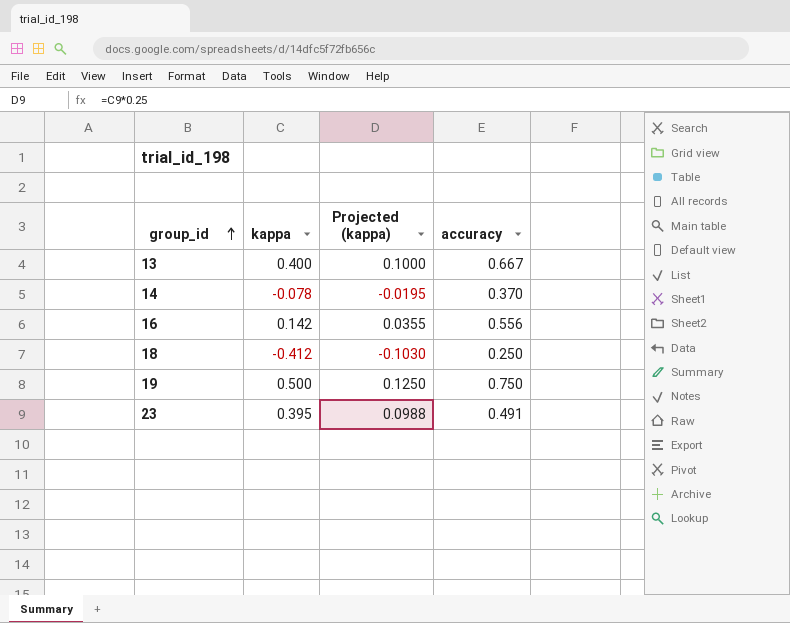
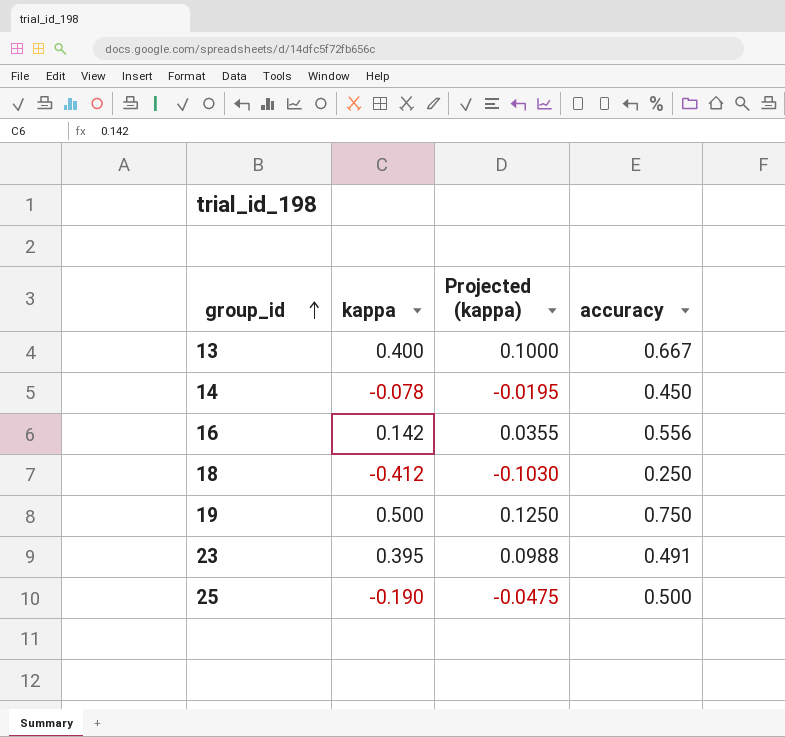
14 | accuracy: 0.370 -> 0.450
row 25: none -> -0.190 | -0.0475 | 0.500

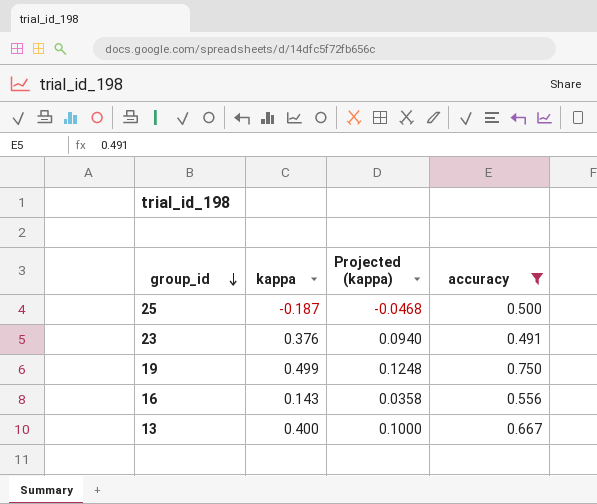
filter: none -> accuracy >= 0.491
row order: group_id ascending -> group_id descending
25 | kappa: -0.190 -> -0.187
25 | Projected (kappa): -0.0475 -> -0.0468
23 | kappa: 0.395 -> 0.376
23 | Projected (kappa): 0.0988 -> 0.0940
19 | kappa: 0.500 -> 0.499
19 | Projected (kappa): 0.1250 -> 0.1248
16 | kappa: 0.142 -> 0.143
16 | Projected (kappa): 0.0355 -> 0.0358

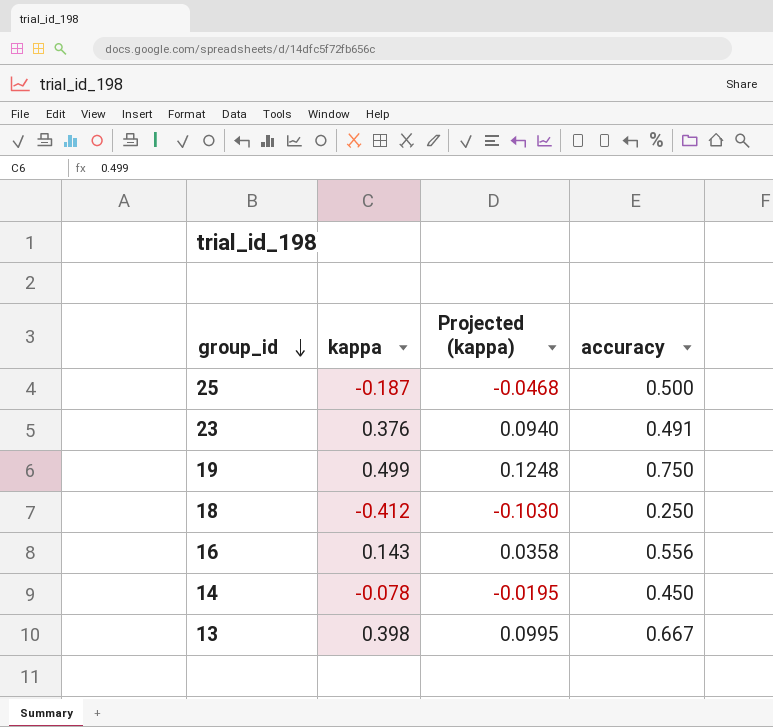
filter: accuracy >= 0.491 -> none
13 | kappa: 0.400 -> 0.398
13 | Projected (kappa): 0.1000 -> 0.0995

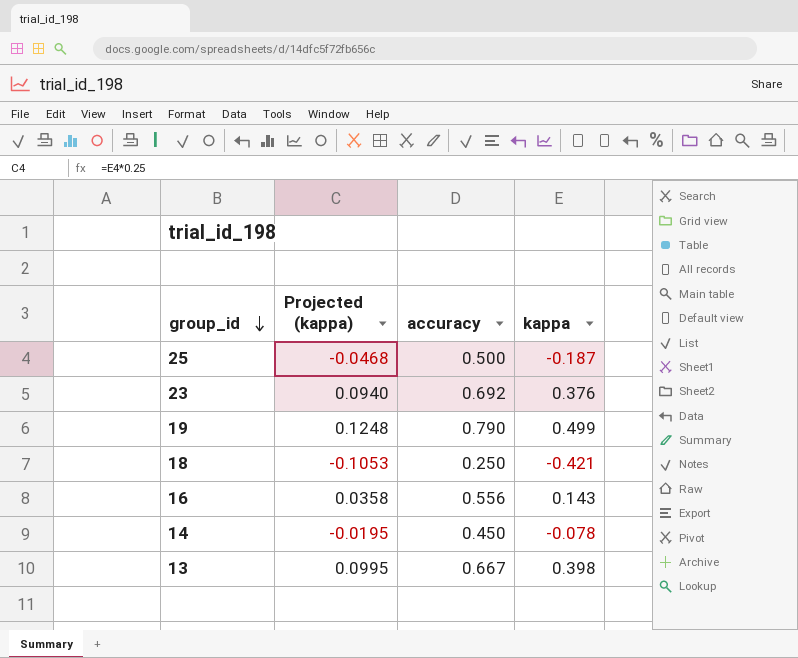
column kappa | position: 2 -> 4
23 | accuracy: 0.491 -> 0.692
19 | accuracy: 0.750 -> 0.790
18 | Projected (kappa): -0.1030 -> -0.1053
18 | kappa: -0.412 -> -0.421

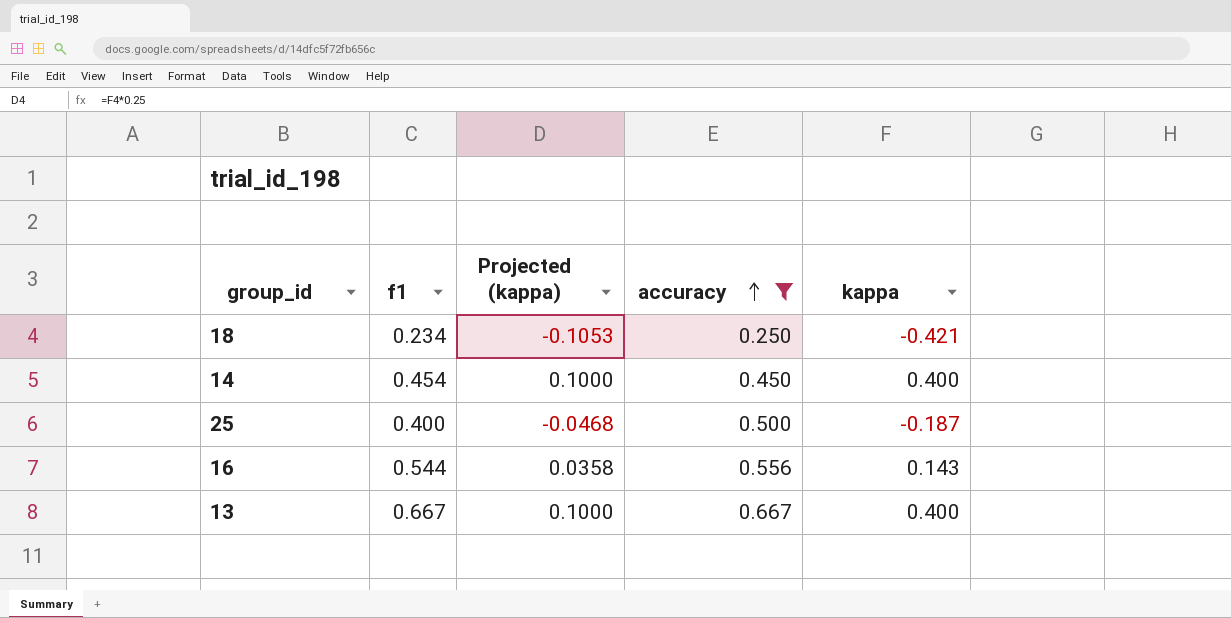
filter: none -> accuracy <= 0.667
row order: group_id descending -> accuracy ascending
column f1 | position: none -> 2
14 | Projected (kappa): -0.0195 -> 0.1000
14 | kappa: -0.078 -> 0.400
13 | Projected (kappa): 0.0995 -> 0.1000
13 | kappa: 0.398 -> 0.400

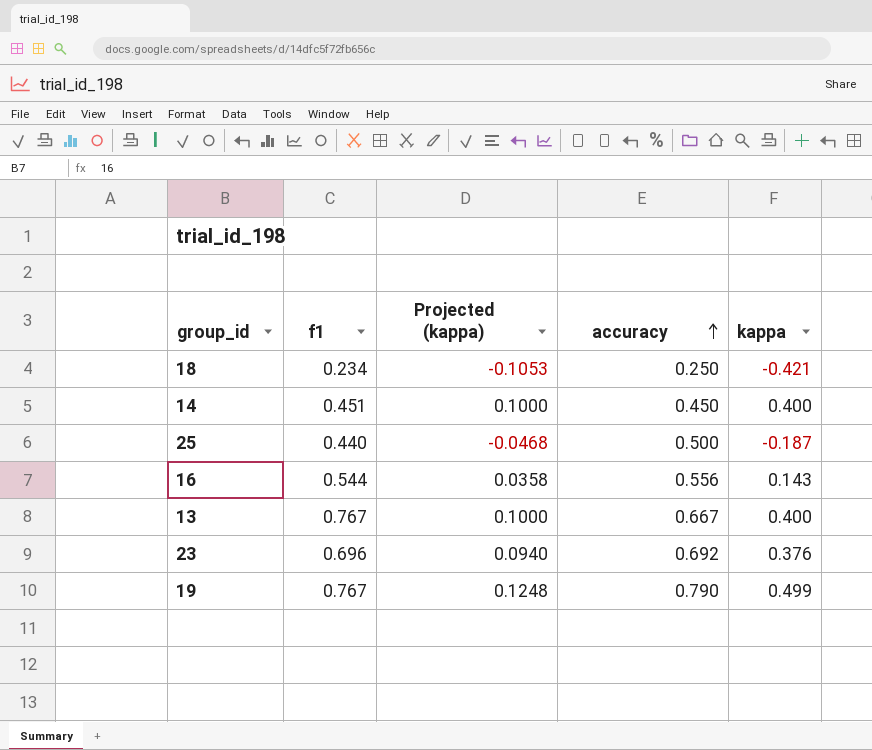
filter: accuracy <= 0.667 -> none
14 | f1: 0.454 -> 0.451
25 | f1: 0.400 -> 0.440
13 | f1: 0.667 -> 0.767

